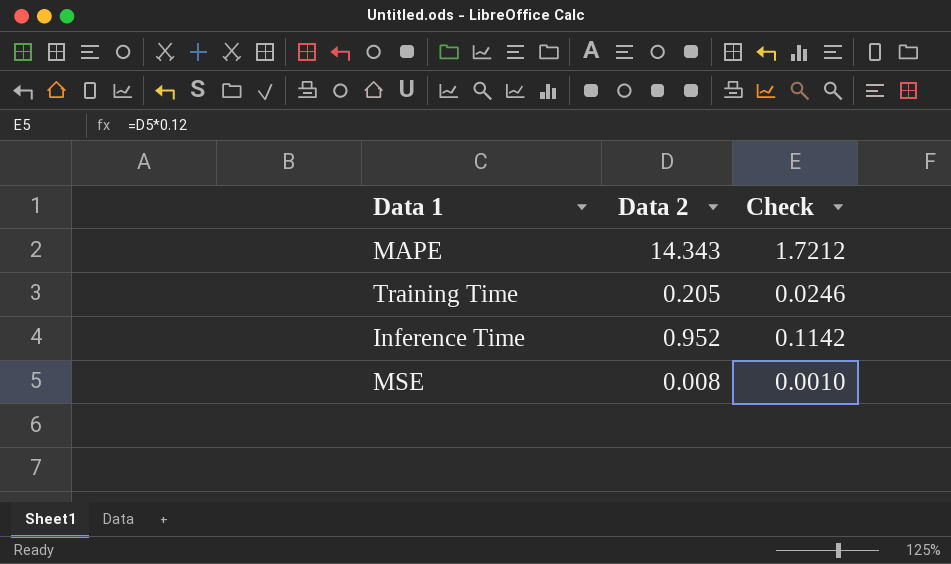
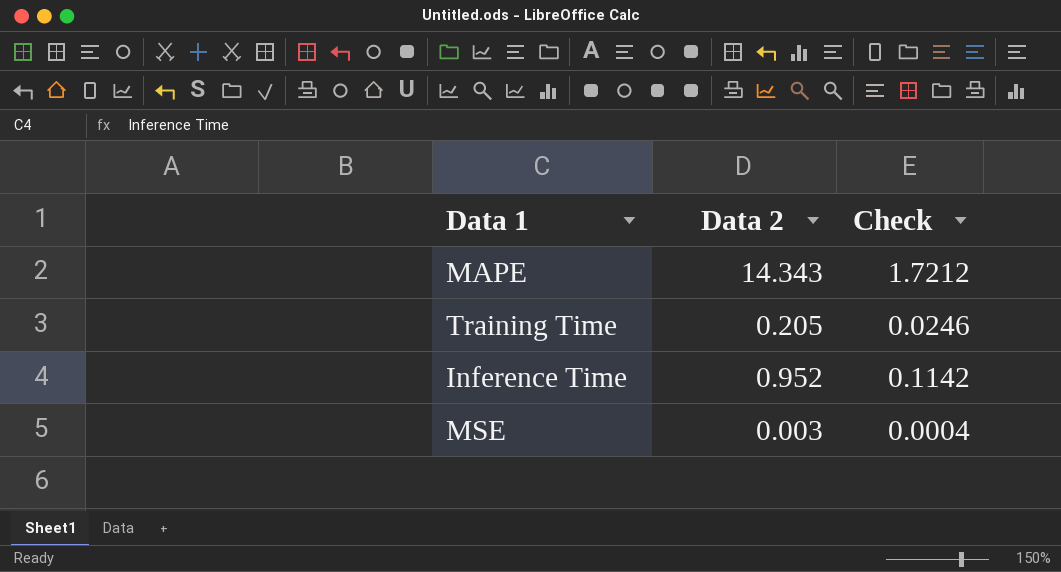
MSE | Data 2: 0.008 -> 0.003
MSE | Check: 0.0010 -> 0.0004

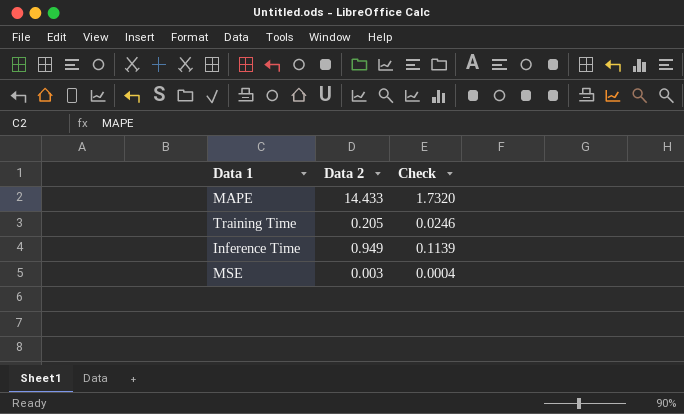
MAPE | Data 2: 14.343 -> 14.433
MAPE | Check: 1.7212 -> 1.7320
Inference Time | Data 2: 0.952 -> 0.949
Inference Time | Check: 0.1142 -> 0.1139

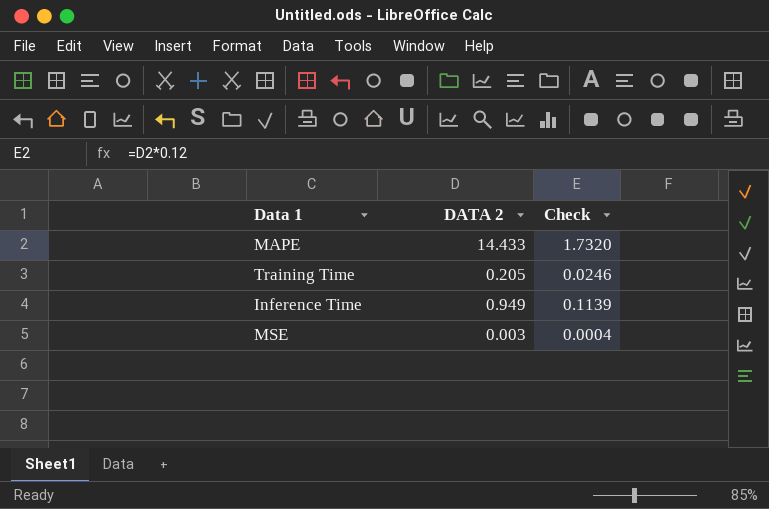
column name: Data 2 -> DATA 2

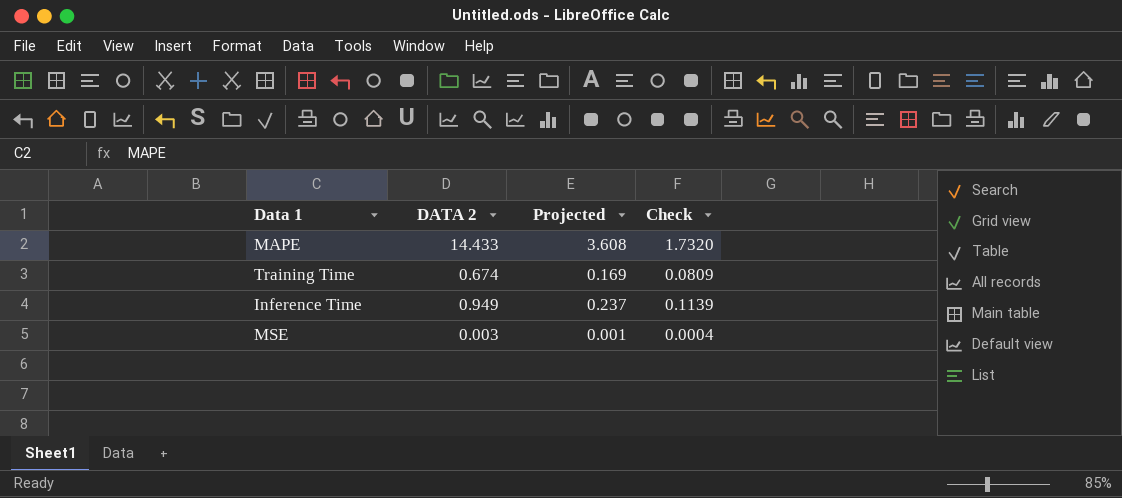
column Projected | formula: none -> [DATA 2] * 0.25
Training Time | DATA 2: 0.205 -> 0.674
Training Time | Check: 0.0246 -> 0.0809

